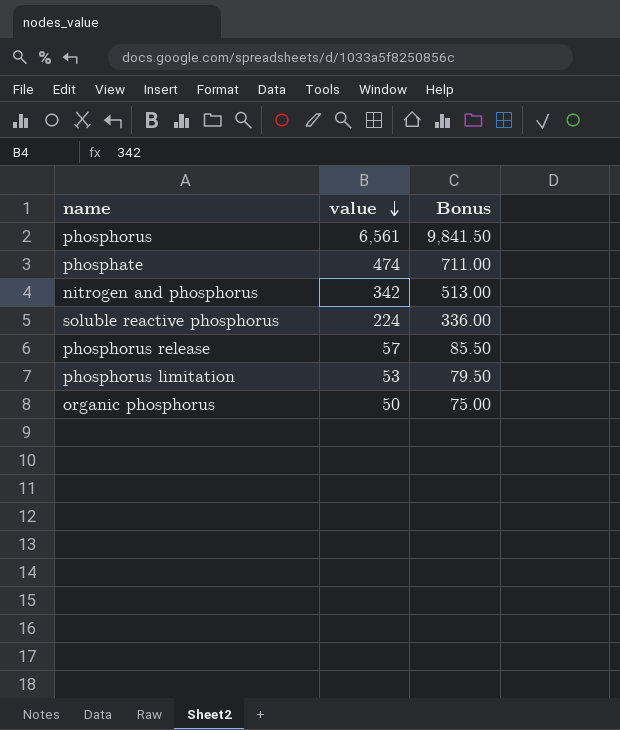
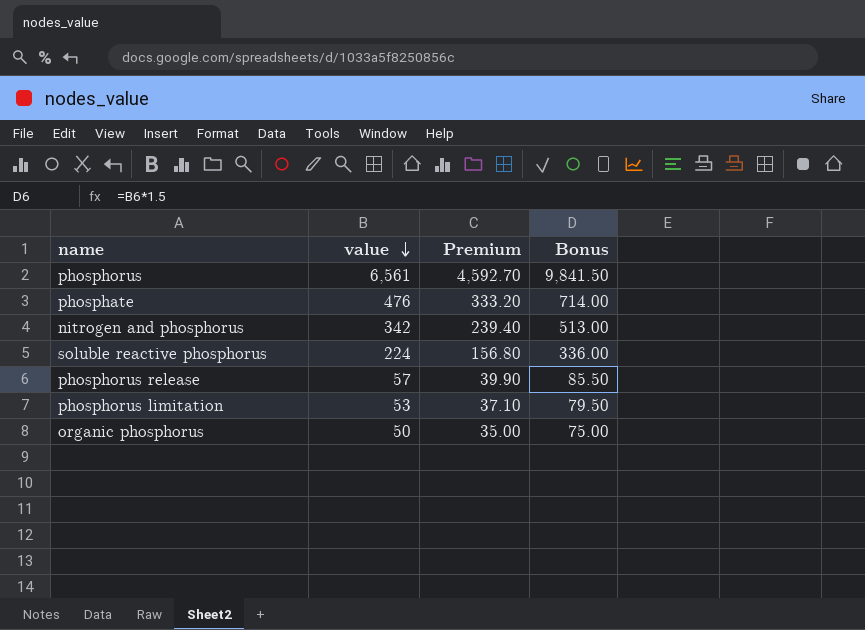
column Premium | formula: none -> [value] * 0.7
phosphate | value: 474 -> 476
phosphate | Bonus: 711.00 -> 714.00

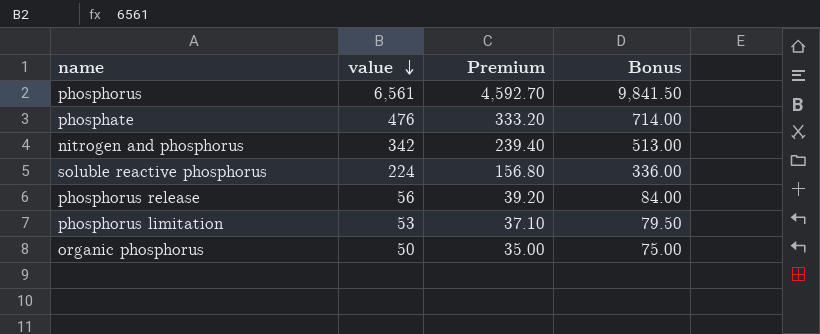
phosphorus release | value: 57 -> 56
phosphorus release | Premium: 39.90 -> 39.20
phosphorus release | Bonus: 85.50 -> 84.00

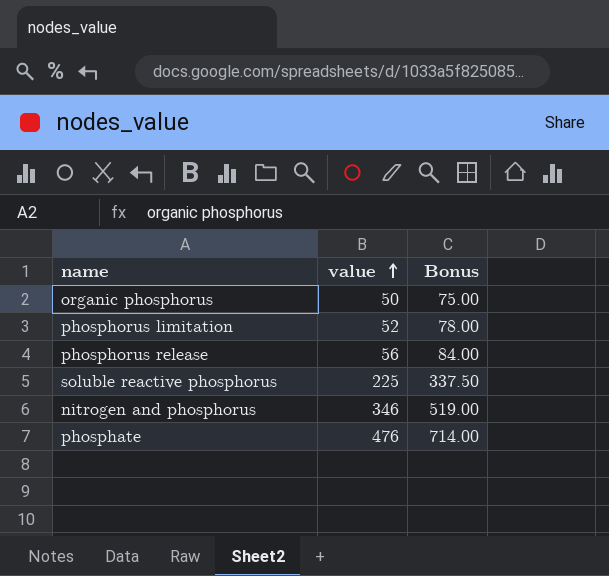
row order: value descending -> value ascending
column Premium | formula: [value] * 0.7 -> none
row phosphorus: 6,561 | 4,592.70 | 9,841.50 -> none
phosphorus limitation | value: 53 -> 52
phosphorus limitation | Bonus: 79.50 -> 78.00
soluble reactive phosphorus | value: 224 -> 225
soluble reactive phosphorus | Bonus: 336.00 -> 337.50
nitrogen and phosphorus | value: 342 -> 346
nitrogen and phosphorus | Bonus: 513.00 -> 519.00

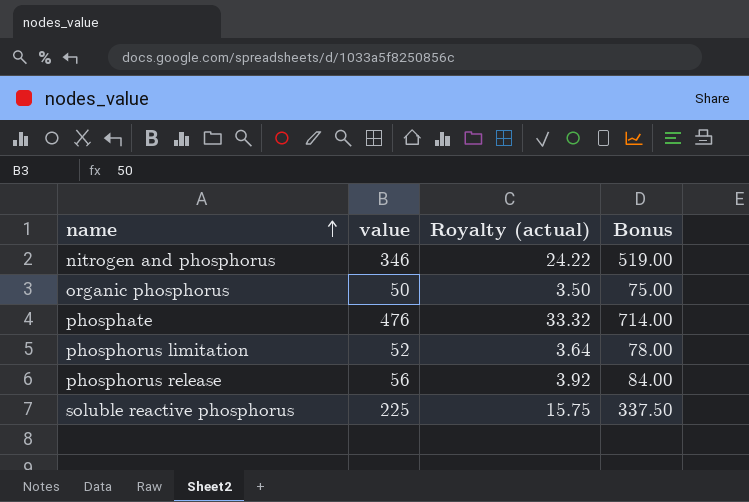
row order: value ascending -> name ascending
column Royalty (actual) | formula: none -> [value] * 0.07

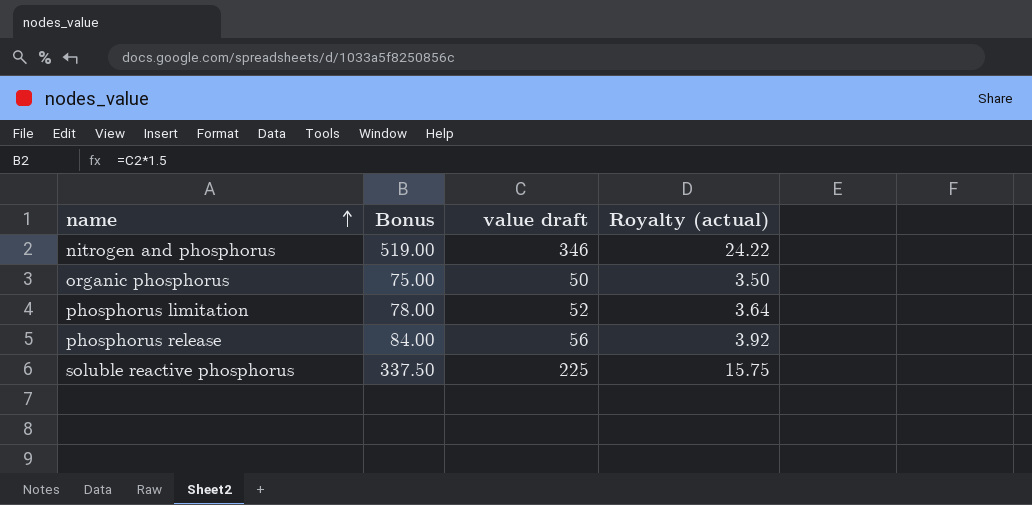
column Bonus | position: 4 -> 2
column name: value -> value draft
row phosphate: 476 | 33.32 | 714.00 -> none

